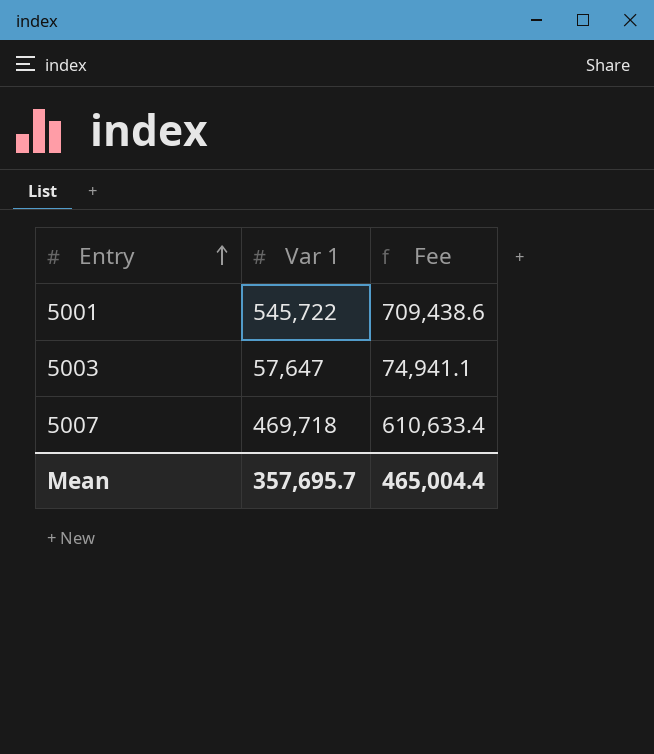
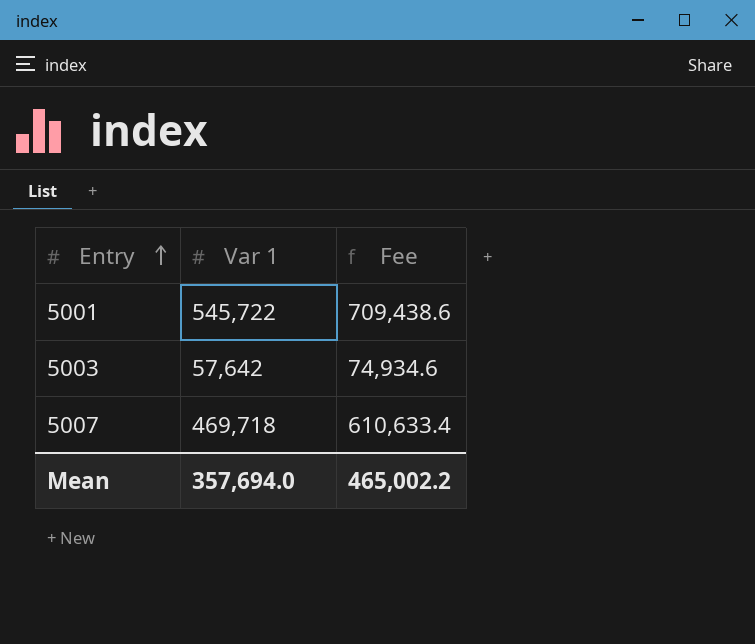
5003 | Var 1: 57,647 -> 57,642
5003 | Fee: 74,941.1 -> 74,934.6
Mean | Var 1: 357,695.7 -> 357,694.0
Mean | Fee: 465,004.4 -> 465,002.2

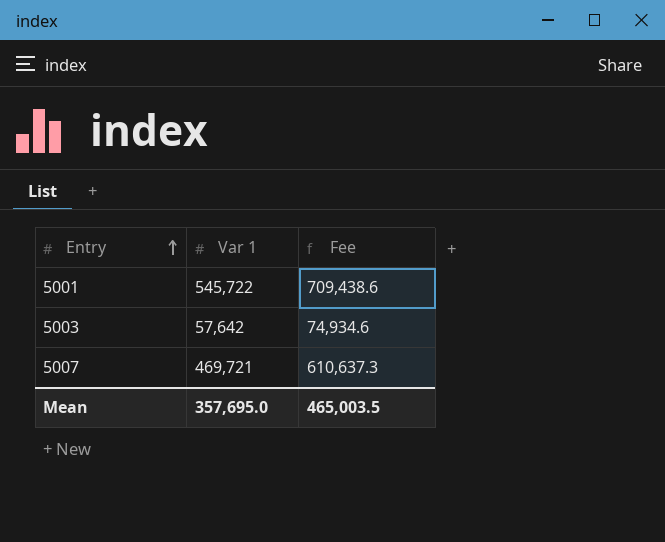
5007 | Var 1: 469,718 -> 469,721
5007 | Fee: 610,633.4 -> 610,637.3
Mean | Var 1: 357,694.0 -> 357,695.0
Mean | Fee: 465,002.2 -> 465,003.5

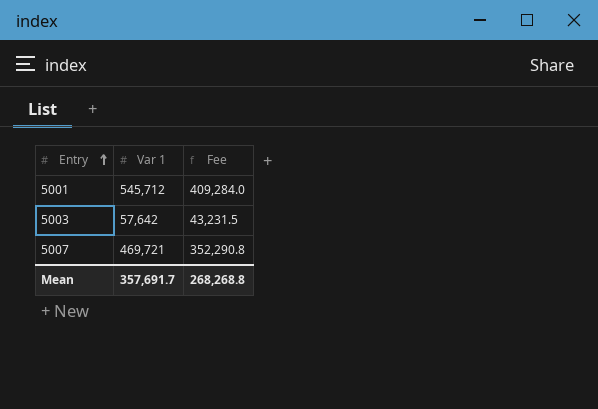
column Fee | formula: [Var 1] * 1.3 -> [Var 1] * 0.75
5001 | Var 1: 545,722 -> 545,712
Mean | Var 1: 357,695.0 -> 357,691.7
Mean | Fee: 465,003.5 -> 268,268.8

